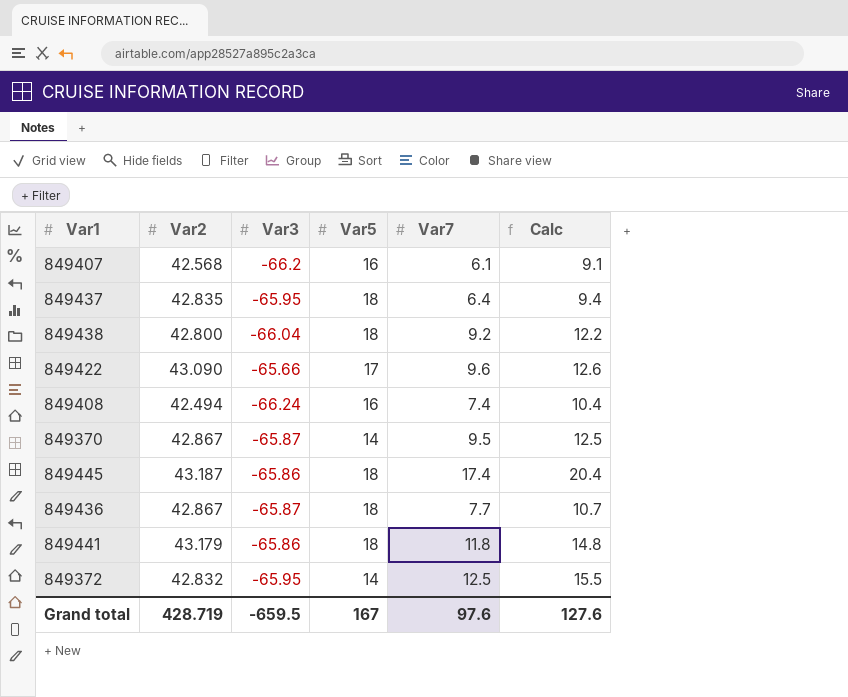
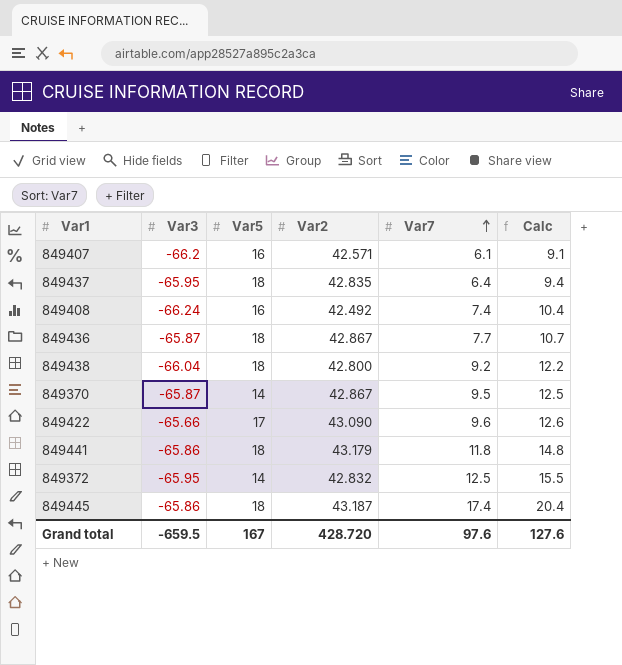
row order: none -> Var7 ascending
column Var2 | position: 2 -> 4
849407 | Var2: 42.568 -> 42.571
849408 | Var2: 42.494 -> 42.492
Grand total | Var2: 428.719 -> 428.720

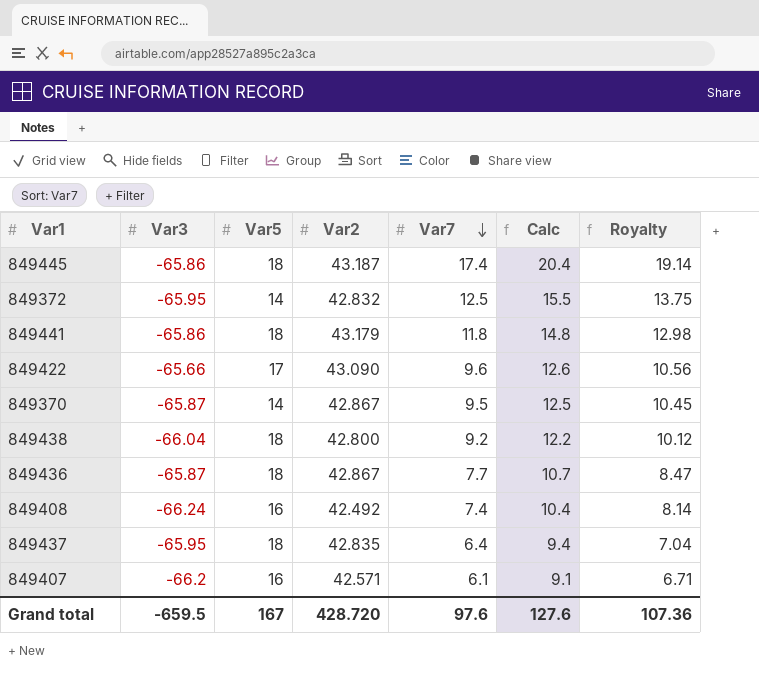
row order: Var7 ascending -> Var7 descending
column Royalty | formula: none -> [Var7] * 1.1

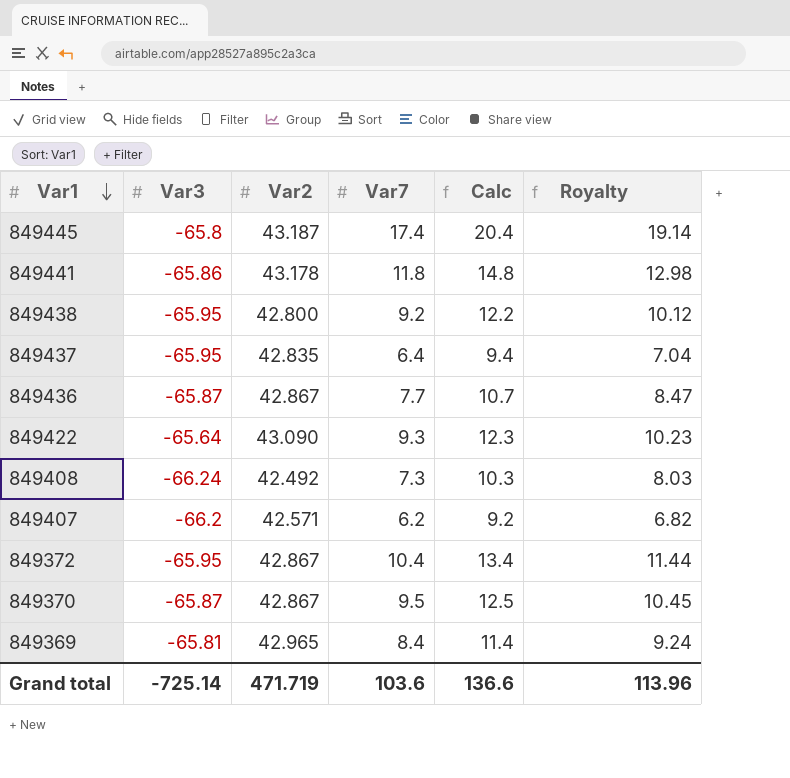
row order: Var7 descending -> Var1 descending
column Var5 | position: 3 -> none
849445 | Var3: -65.86 -> -65.8
849441 | Var2: 43.179 -> 43.178
849438 | Var3: -66.04 -> -65.95
849422 | Var3: -65.66 -> -65.64
849422 | Var7: 9.6 -> 9.3
849422 | Calc: 12.6 -> 12.3
849422 | Royalty: 10.56 -> 10.23
849408 | Var7: 7.4 -> 7.3
849408 | Calc: 10.4 -> 10.3
849408 | Royalty: 8.14 -> 8.03
849407 | Var7: 6.1 -> 6.2
849407 | Calc: 9.1 -> 9.2
849407 | Royalty: 6.71 -> 6.82
849372 | Var2: 42.832 -> 42.867
849372 | Var7: 12.5 -> 10.4
849372 | Calc: 15.5 -> 13.4
849372 | Royalty: 13.75 -> 11.44
row 849369: none -> -65.81 | 42.965 | 8.4 | 11.4 | 9.24
Grand total | Var3: -659.5 -> -725.14
Grand total | Var2: 428.720 -> 471.719
Grand total | Var7: 97.6 -> 103.6
Grand total | Calc: 127.6 -> 136.6
Grand total | Royalty: 107.36 -> 113.96

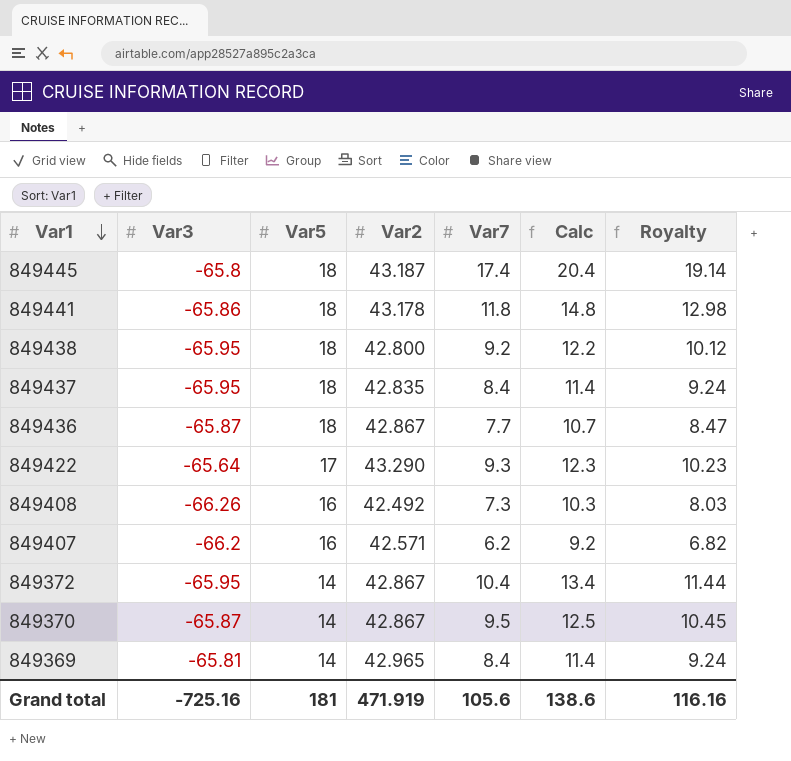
column Var5 | position: none -> 3
849437 | Var7: 6.4 -> 8.4
849437 | Calc: 9.4 -> 11.4
849437 | Royalty: 7.04 -> 9.24
849422 | Var2: 43.090 -> 43.290
849408 | Var3: -66.24 -> -66.26
Grand total | Var3: -725.14 -> -725.16
Grand total | Var2: 471.719 -> 471.919
Grand total | Var7: 103.6 -> 105.6
Grand total | Calc: 136.6 -> 138.6
Grand total | Royalty: 113.96 -> 116.16

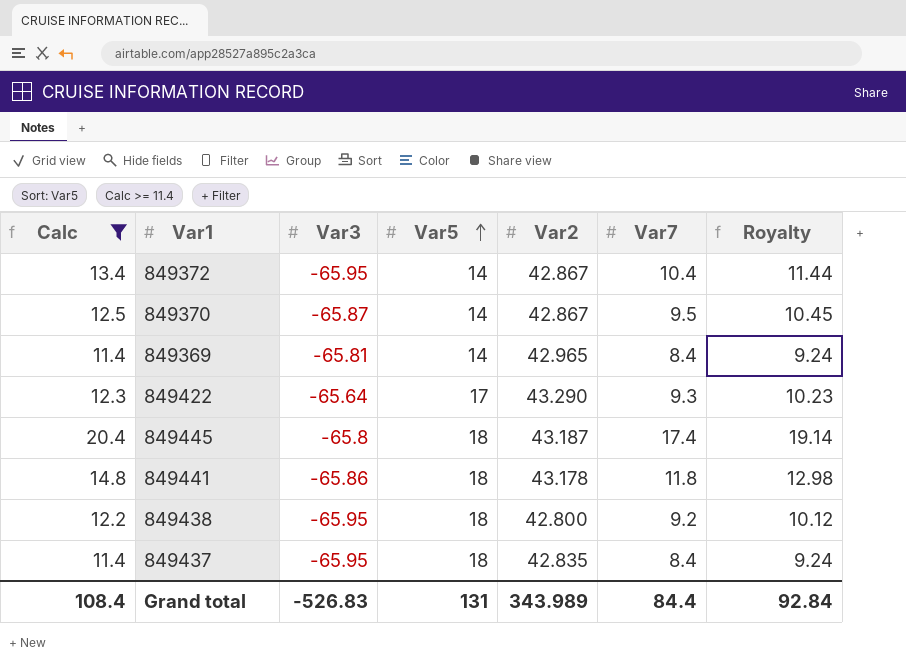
filter: none -> Calc >= 11.4
row order: Var1 descending -> Var5 ascending
column Calc | position: 6 -> 1
Grand total | Calc: 138.6 -> 108.4
Grand total | Var3: -725.16 -> -526.83
Grand total | Var5: 181 -> 131
Grand total | Var2: 471.919 -> 343.989
Grand total | Var7: 105.6 -> 84.4
Grand total | Royalty: 116.16 -> 92.84

